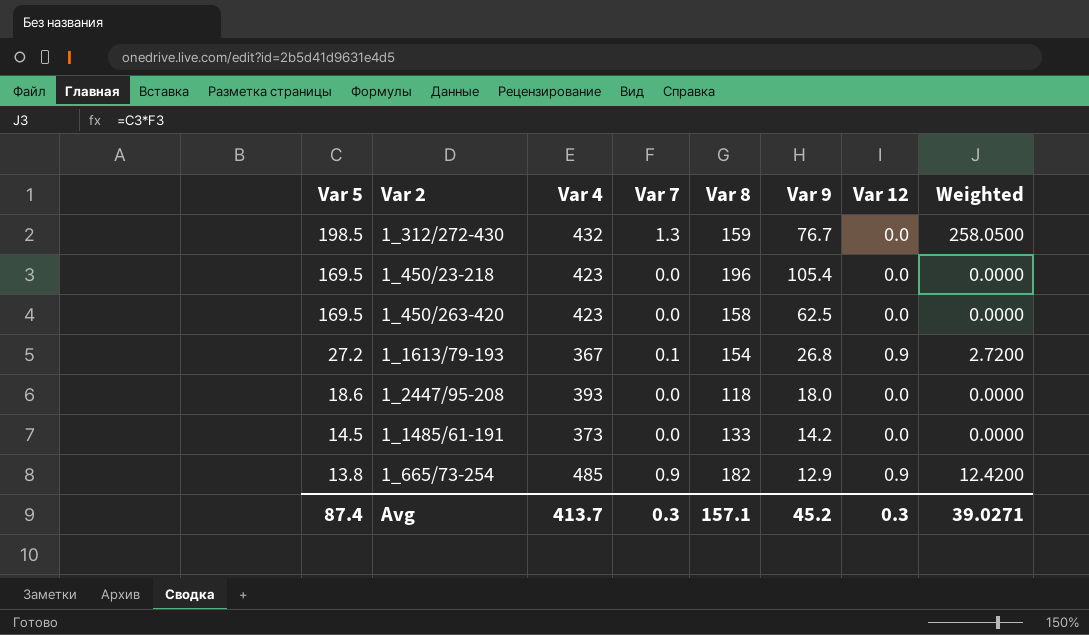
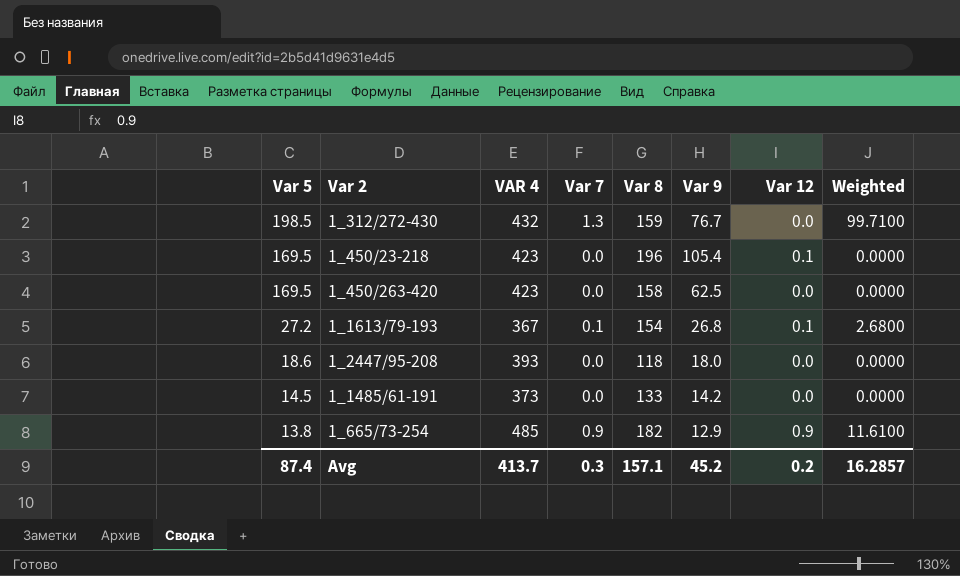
column name: Var 4 -> VAR 4
column Weighted | formula: [Var 5] * [Var 7] -> [Var 7] * [Var 9]
1_450/23-218 | Var 12: 0.0 -> 0.1
1_1613/79-193 | Var 12: 0.9 -> 0.1
Avg | Var 12: 0.3 -> 0.2
Avg | Weighted: 39.0271 -> 16.2857

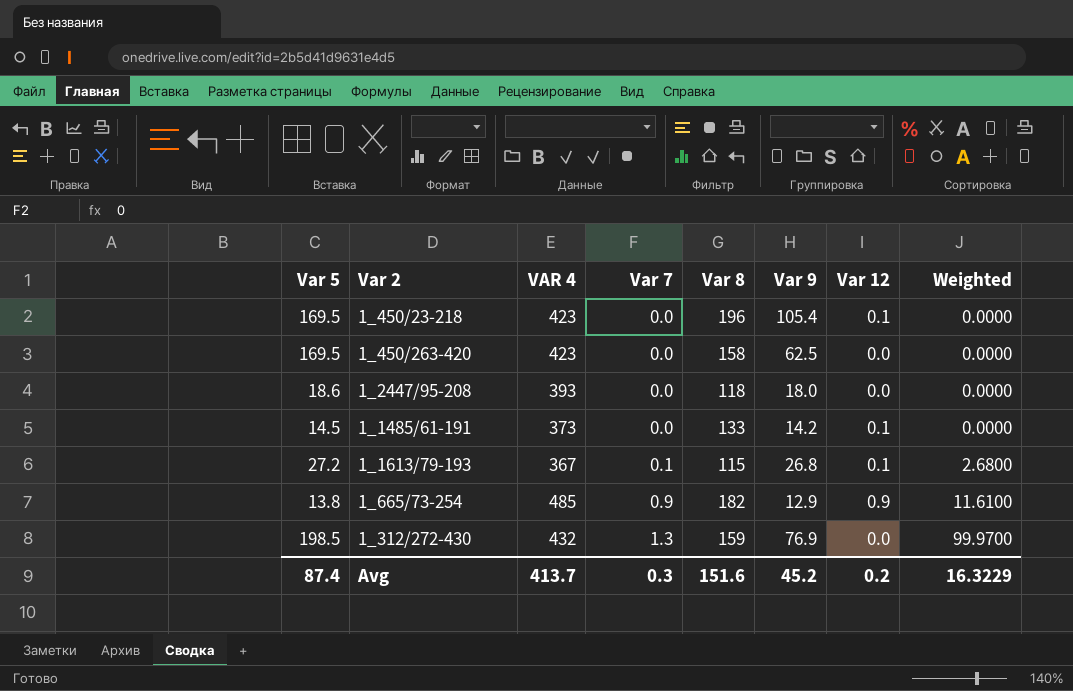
row order: Var 5 descending -> Var 7 ascending
1_1485/61-191 | Var 12: 0.0 -> 0.1
1_1613/79-193 | Var 8: 154 -> 115
1_312/272-430 | Var 9: 76.7 -> 76.9
1_312/272-430 | Weighted: 99.7100 -> 99.9700
Avg | Var 8: 157.1 -> 151.6
Avg | Weighted: 16.2857 -> 16.3229

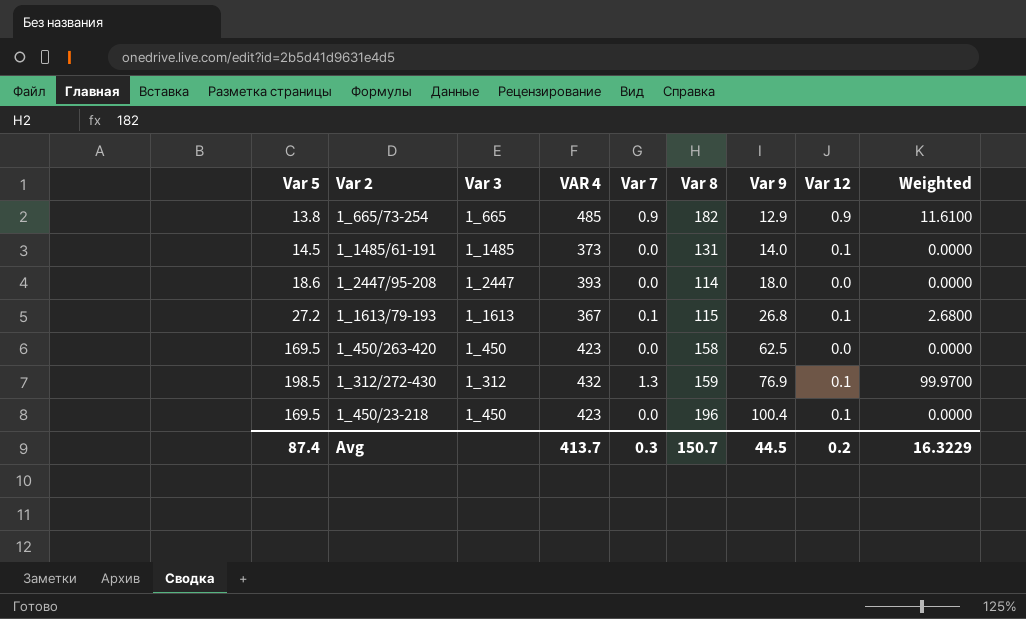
row order: Var 7 ascending -> Var 9 ascending
column Var 3 | position: none -> 3
1_1485/61-191 | Var 8: 133 -> 131
1_1485/61-191 | Var 9: 14.2 -> 14.0
1_2447/95-208 | Var 8: 118 -> 114
1_312/272-430 | Var 12: 0.0 -> 0.1
1_450/23-218 | Var 9: 105.4 -> 100.4
Avg | Var 8: 151.6 -> 150.7
Avg | Var 9: 45.2 -> 44.5

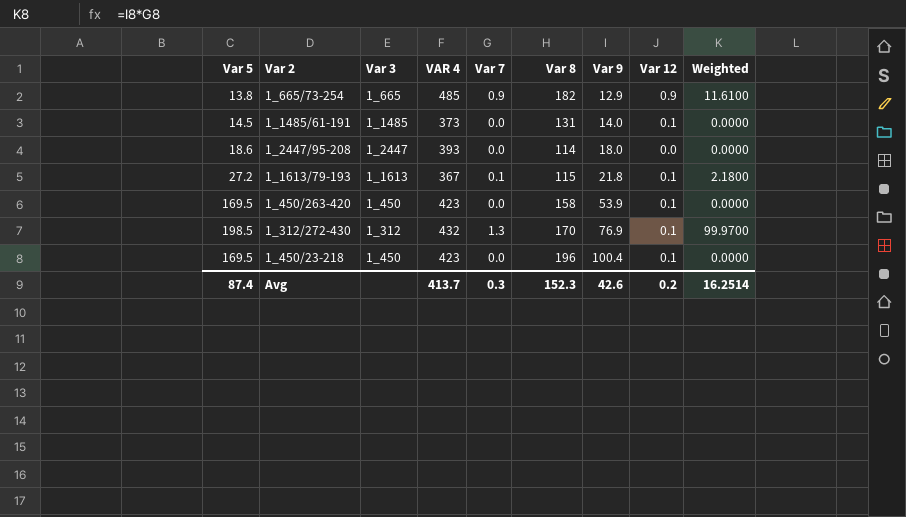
1_1613/79-193 | Var 9: 26.8 -> 21.8
1_1613/79-193 | Weighted: 2.6800 -> 2.1800
1_450/263-420 | Var 9: 62.5 -> 53.9
1_450/263-420 | Var 12: 0.0 -> 0.1
1_312/272-430 | Var 8: 159 -> 170
Avg | Var 8: 150.7 -> 152.3
Avg | Var 9: 44.5 -> 42.6
Avg | Weighted: 16.3229 -> 16.2514

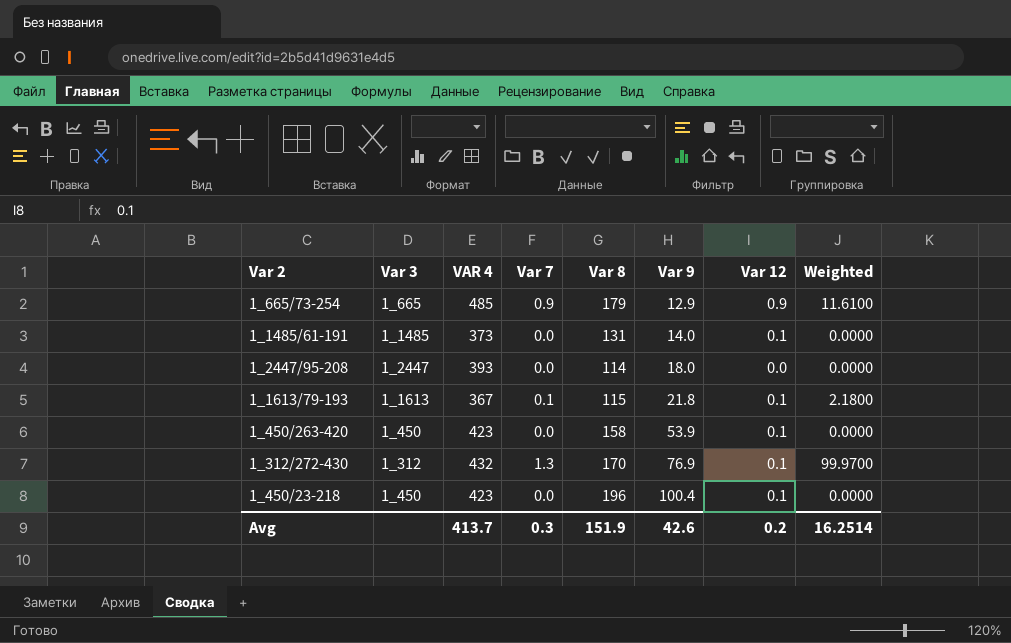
column Var 5 | position: 1 -> none
1_665/73-254 | Var 8: 182 -> 179
Avg | Var 8: 152.3 -> 151.9

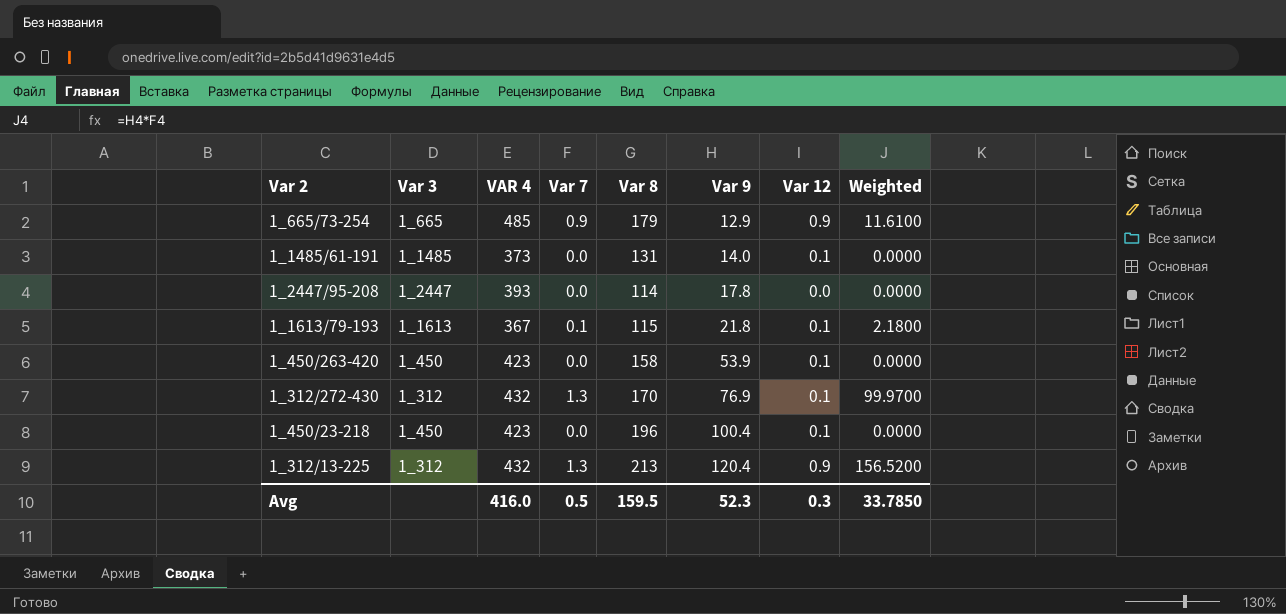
1_2447/95-208 | Var 9: 18.0 -> 17.8
row 1_312/13-225: none -> 1_312 | 432 | 1.3 | 213 | 120.4 | 0.9 | 156.5200
Avg | VAR 4: 413.7 -> 416.0
Avg | Var 7: 0.3 -> 0.5
Avg | Var 8: 151.9 -> 159.5
Avg | Var 9: 42.6 -> 52.3
Avg | Var 12: 0.2 -> 0.3
Avg | Weighted: 16.2514 -> 33.7850

